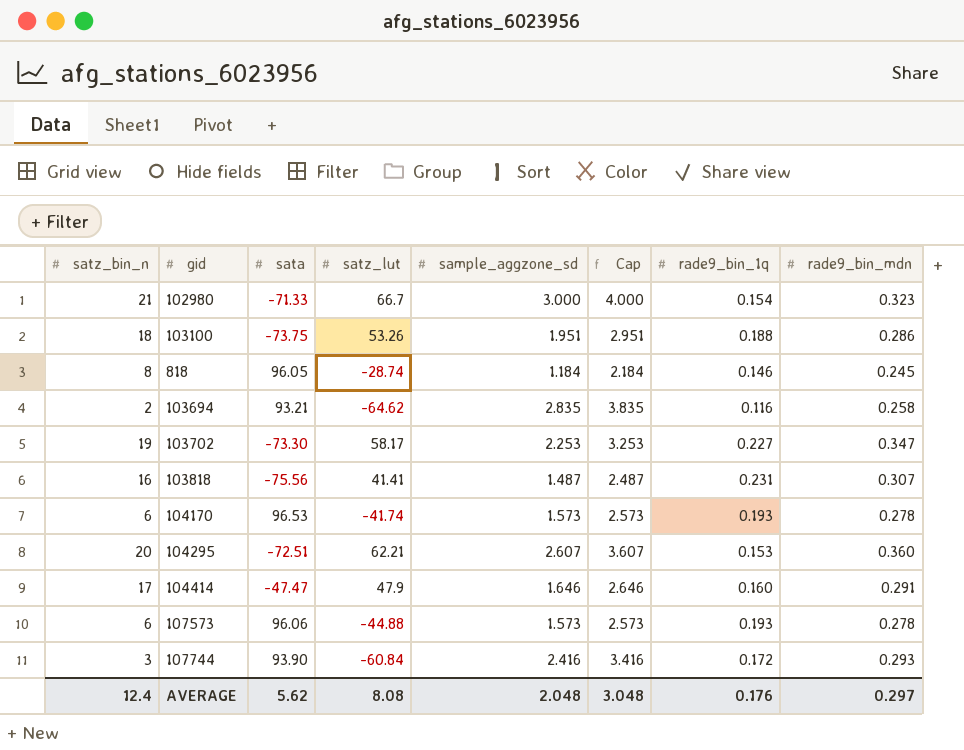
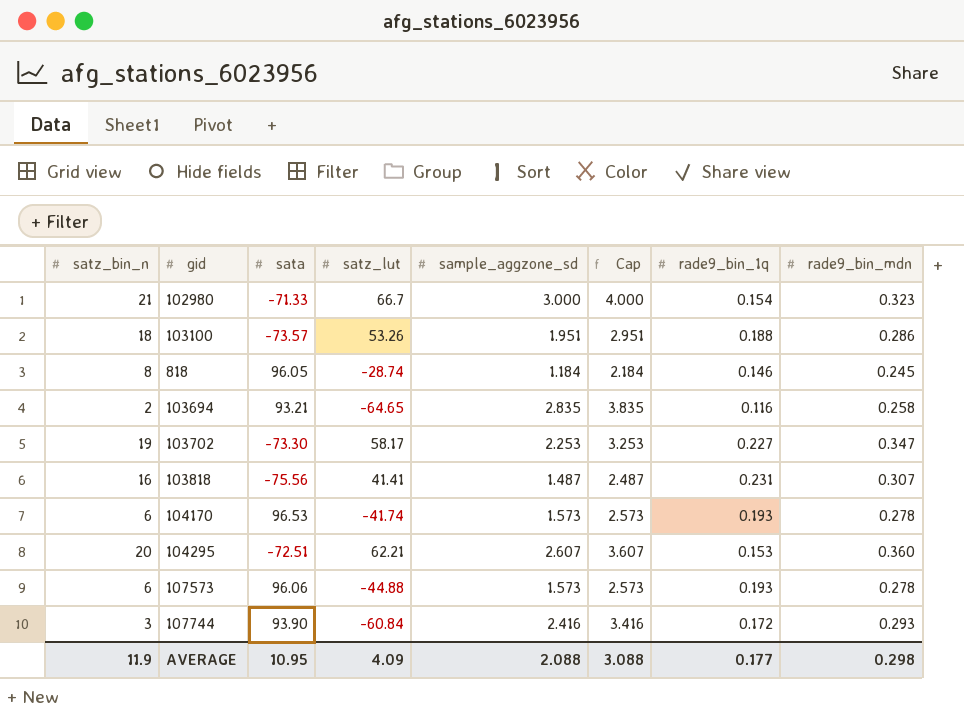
row 104414: 17 | -47.47 | 47.9 | 1.646 | 2.646 | 0.160 | 0.291 -> none
103100 | sata: -73.75 -> -73.57
103694 | satz_lut: -64.62 -> -64.65
AVERAGE | satz_bin_n: 12.4 -> 11.9
AVERAGE | sata: 5.62 -> 10.95
AVERAGE | satz_lut: 8.08 -> 4.09
AVERAGE | sample_aggzone_sd: 2.048 -> 2.088
AVERAGE | Cap: 3.048 -> 3.088
AVERAGE | rade9_bin_1q: 0.176 -> 0.177
AVERAGE | rade9_bin_mdn: 0.297 -> 0.298

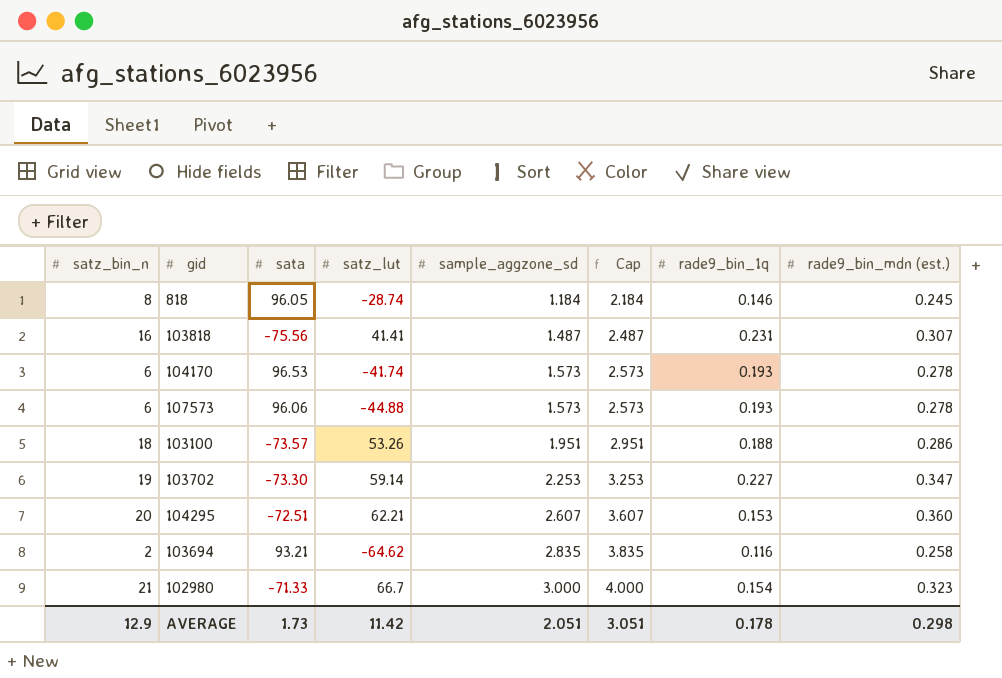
row order: none -> sample_aggzone_sd ascending
column name: rade9_bin_mdn -> rade9_bin_mdn (est.)
row 107744: 3 | 93.90 | -60.84 | 2.416 | 3.416 | 0.172 | 0.293 -> none
103702 | satz_lut: 58.17 -> 59.14
103694 | satz_lut: -64.65 -> -64.62
AVERAGE | satz_bin_n: 11.9 -> 12.9
AVERAGE | sata: 10.95 -> 1.73
AVERAGE | satz_lut: 4.09 -> 11.42
AVERAGE | sample_aggzone_sd: 2.088 -> 2.051
AVERAGE | Cap: 3.088 -> 3.051
AVERAGE | rade9_bin_1q: 0.177 -> 0.178

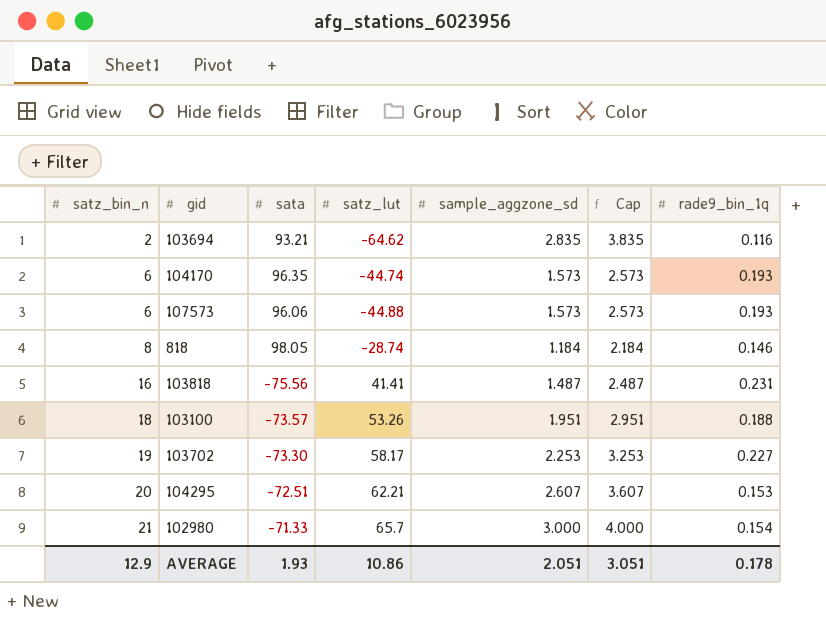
row order: sample_aggzone_sd ascending -> satz_bin_n ascending
column rade9_bin_mdn (est.) | position: 8 -> none
104170 | sata: 96.53 -> 96.35
104170 | satz_lut: -41.74 -> -44.74
818 | sata: 96.05 -> 98.05
103702 | satz_lut: 59.14 -> 58.17
102980 | satz_lut: 66.7 -> 65.7
AVERAGE | sata: 1.73 -> 1.93
AVERAGE | satz_lut: 11.42 -> 10.86

